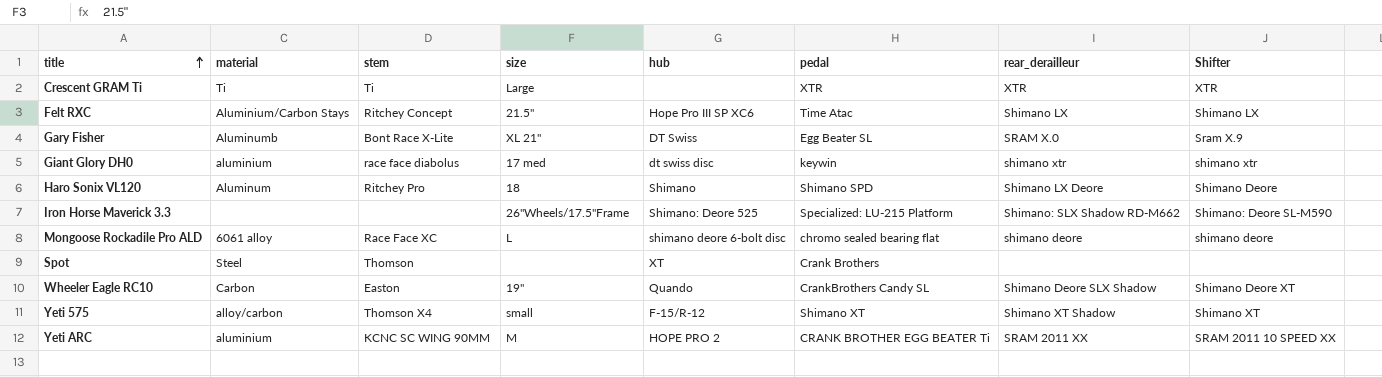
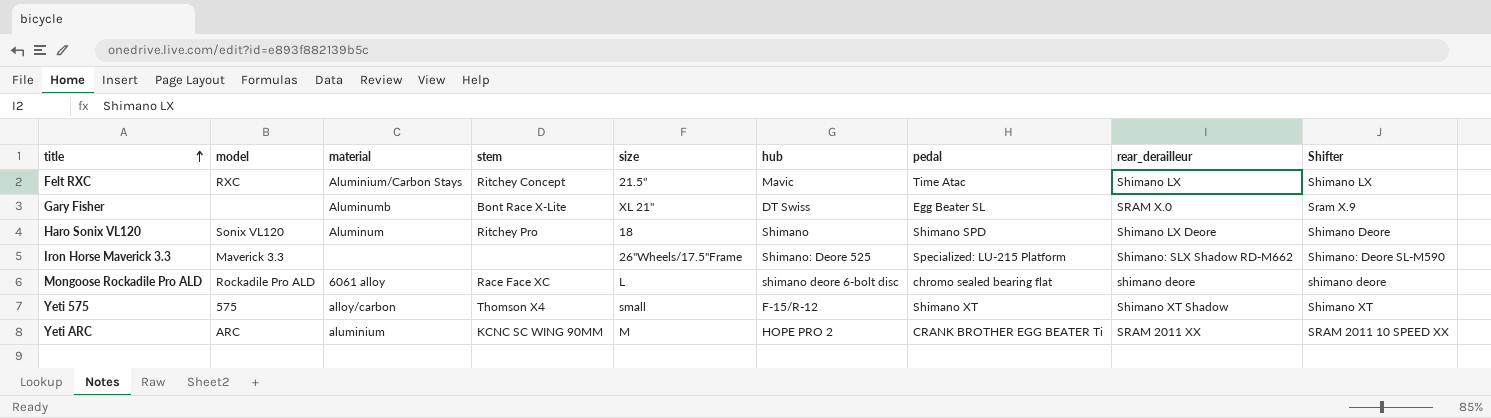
column model | position: none -> 2
row Crescent GRAM Ti: Ti | Ti | Large | none | XTR | XTR | XTR -> none
row Giant Glory DH0: aluminium | race face diabolus | 17 med | dt swiss disc | keywin | shimano xtr | shimano xtr -> none
row Spot: Steel | Thomson | none | XT | Crank Brothers | none | none -> none
row Wheeler Eagle RC10: Carbon | Easton | 19" | Quando | CrankBrothers Candy SL | Shimano Deore SLX Shadow | Shimano Deore XT -> none
Felt RXC | hub: Hope Pro III SP XC6 -> Mavic

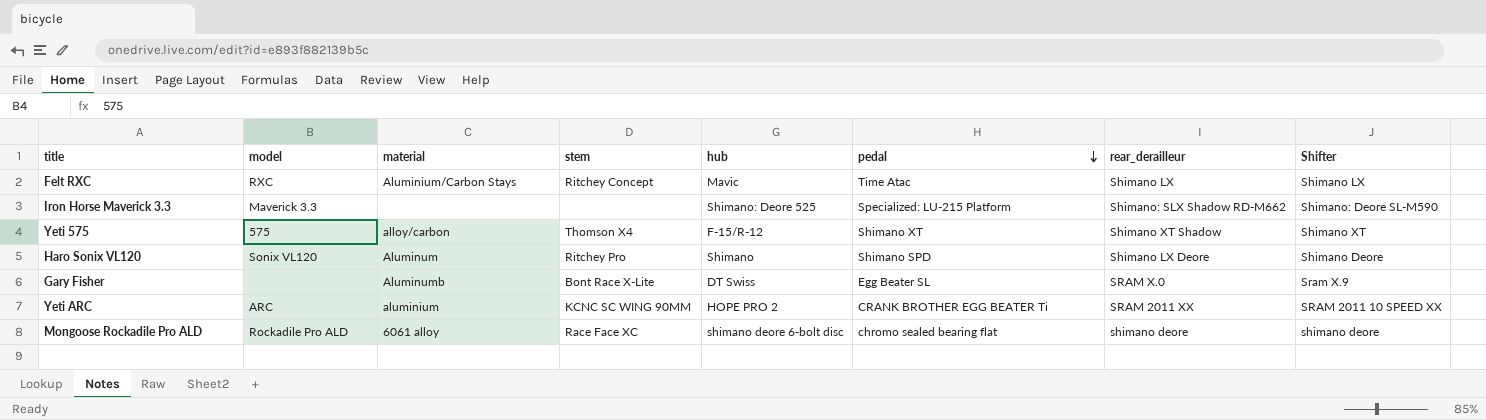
row order: title ascending -> pedal descending
column size | position: 5 -> none

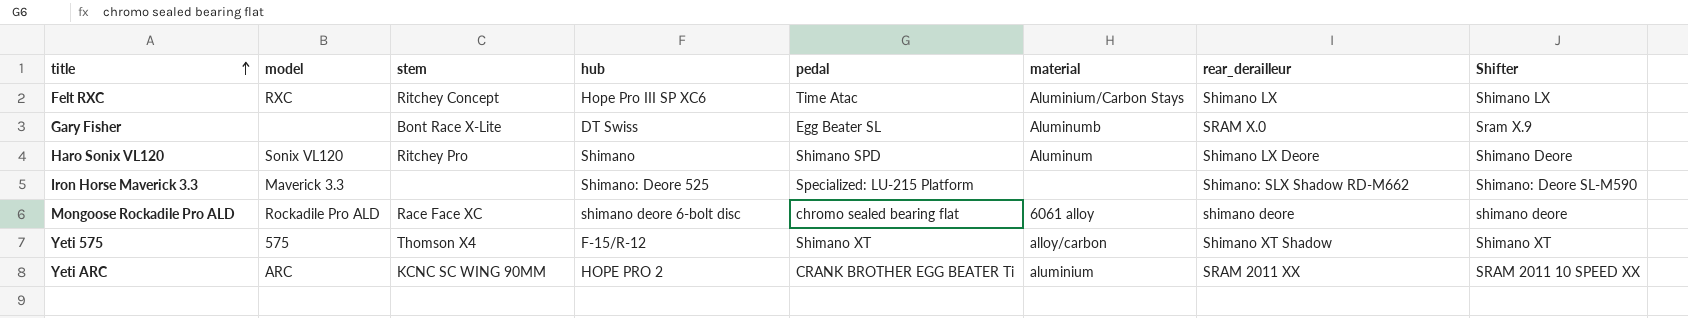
row order: pedal descending -> title ascending
column material | position: 3 -> 6
Felt RXC | hub: Mavic -> Hope Pro III SP XC6

